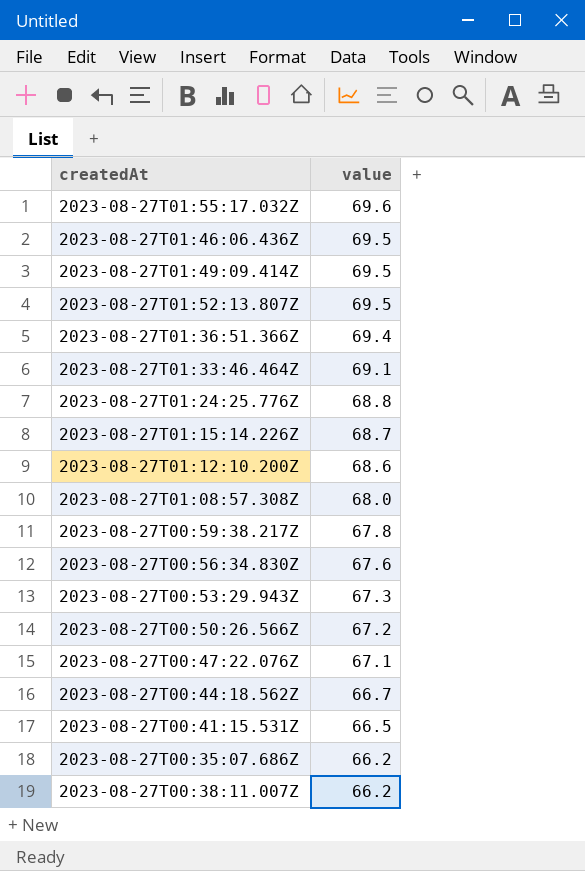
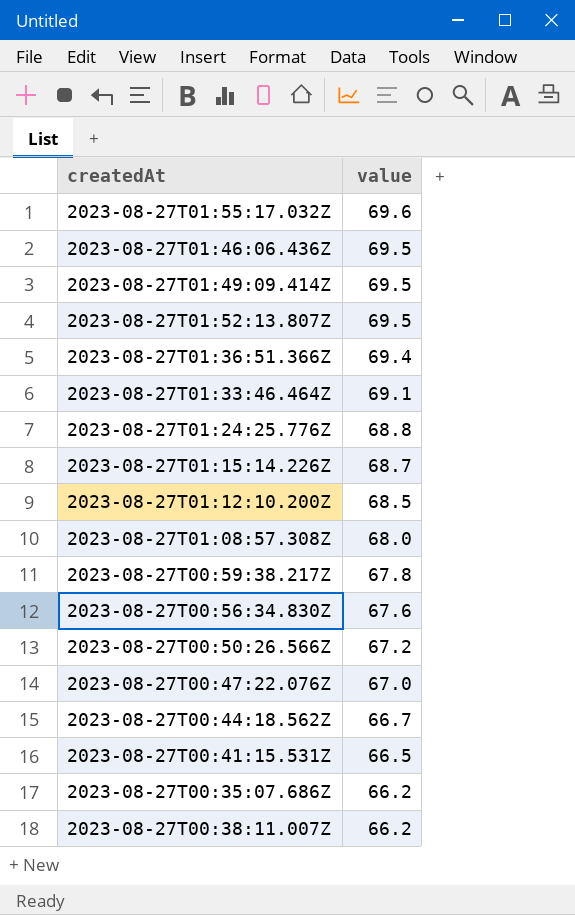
row 2023-08-27T00:53:29.943Z: 67.3 -> none
2023-08-27T01:12:10.200Z | value: 68.6 -> 68.5
2023-08-27T00:47:22.076Z | value: 67.1 -> 67.0

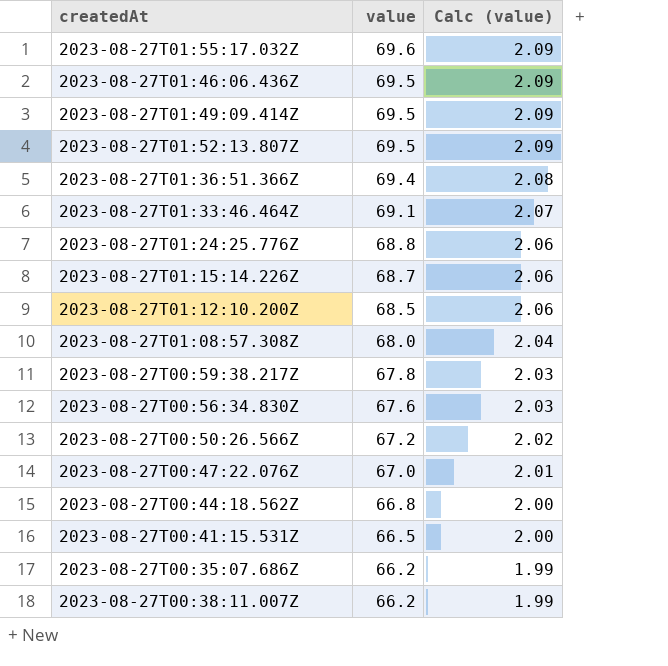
column Calc (value) | formula: none -> [value] * 0.03
2023-08-27T00:44:18.562Z | value: 66.7 -> 66.8

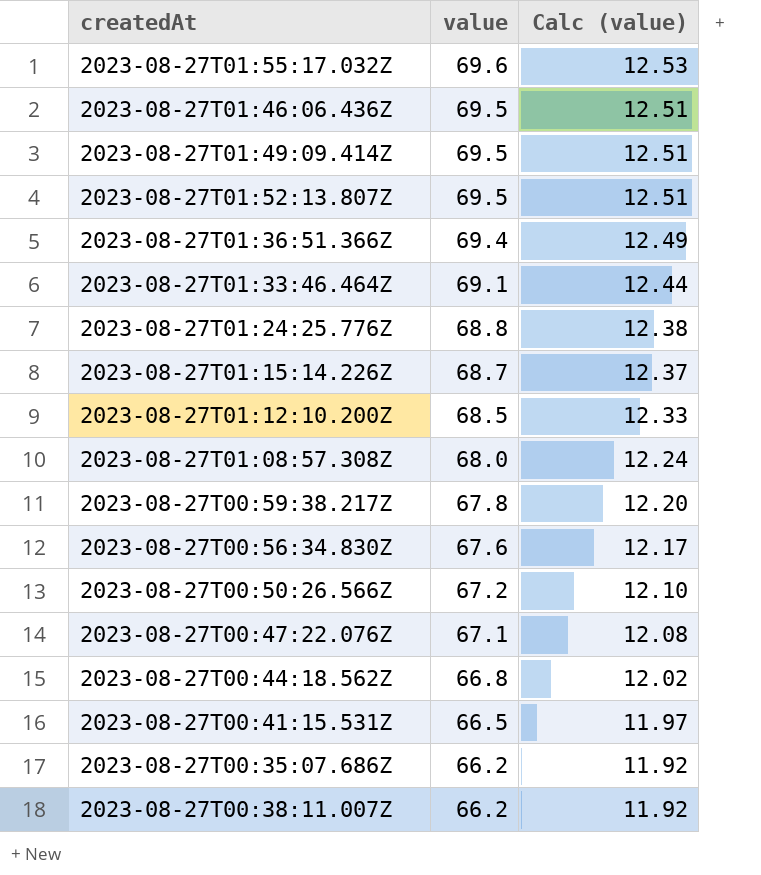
column Calc (value) | formula: [value] * 0.03 -> [value] * 0.18
2023-08-27T00:47:22.076Z | value: 67.0 -> 67.1

